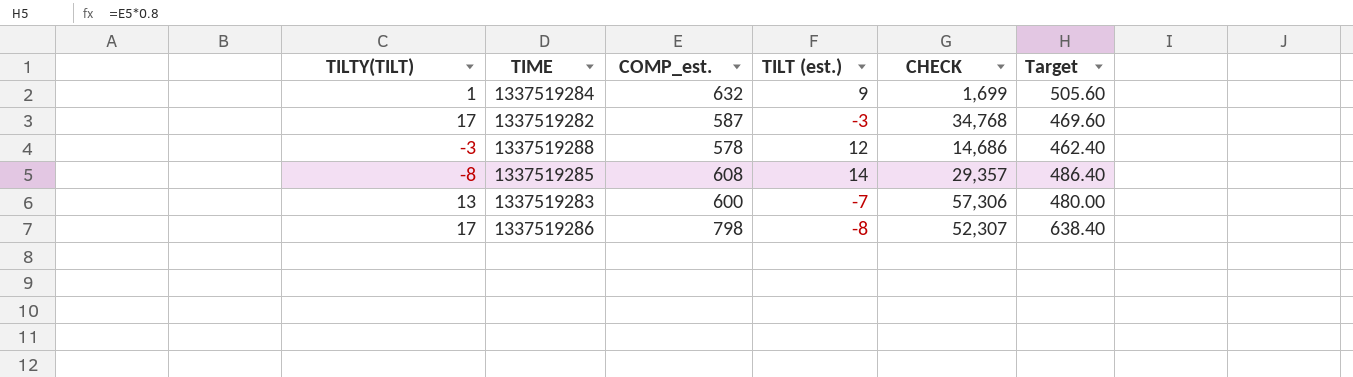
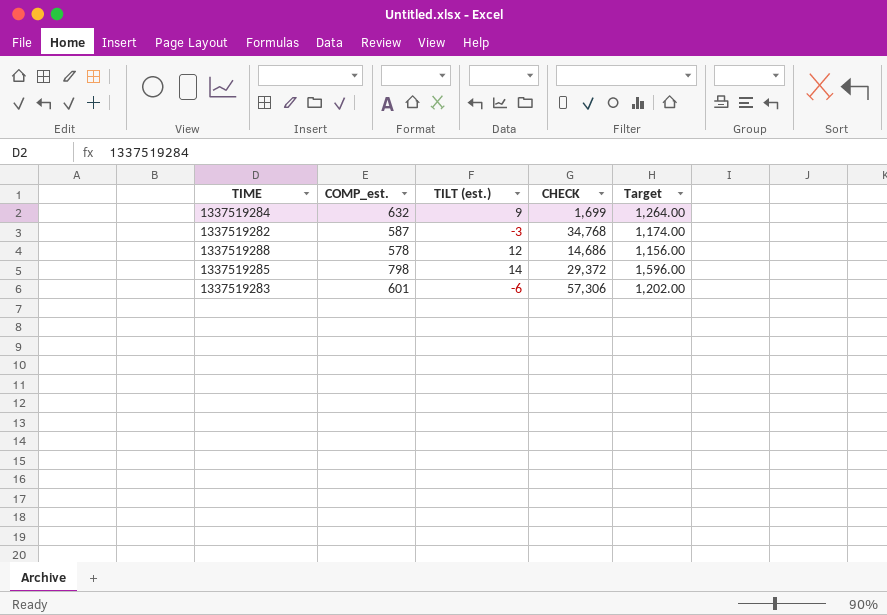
column TILTY(TILT) | position: 1 -> none
column Target | formula: [COMP_est.] * 0.8 -> [COMP_est.] * 2
row 1337519286: 17 | 798 | -8 | 52,307 | 638.40 -> none
1337519285 | COMP_est.: 608 -> 798
1337519285 | CHECK: 29,357 -> 29,372
1337519283 | COMP_est.: 600 -> 601
1337519283 | TILT (est.): -7 -> -6

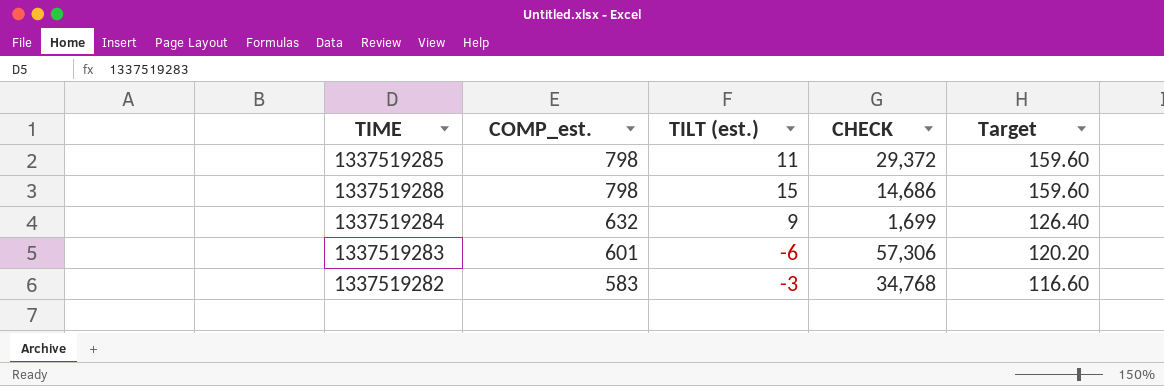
row order: none -> COMP_est. descending
column Target | formula: [COMP_est.] * 2 -> [COMP_est.] * 0.2
1337519285 | TILT (est.): 14 -> 11
1337519288 | COMP_est.: 578 -> 798
1337519288 | TILT (est.): 12 -> 15
1337519282 | COMP_est.: 587 -> 583

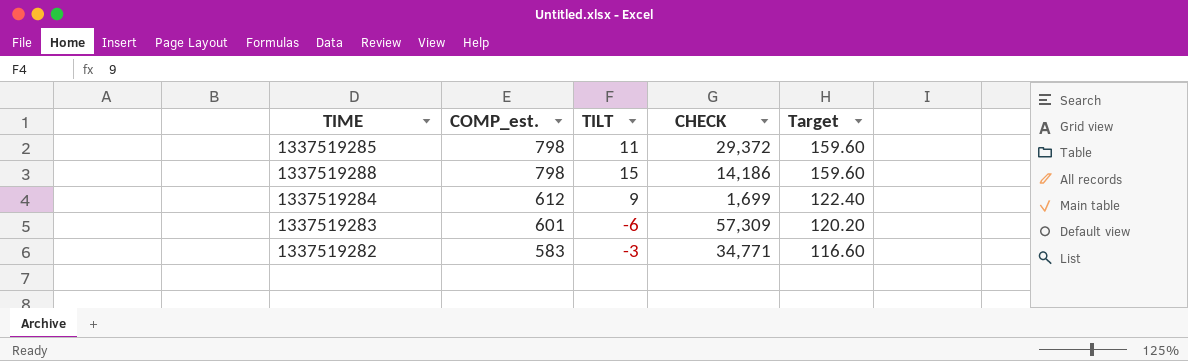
column name: TILT (est.) -> TILT
1337519288 | CHECK: 14,686 -> 14,186
1337519284 | COMP_est.: 632 -> 612
1337519284 | Target: 126.40 -> 122.40
1337519283 | CHECK: 57,306 -> 57,309
1337519282 | CHECK: 34,768 -> 34,771

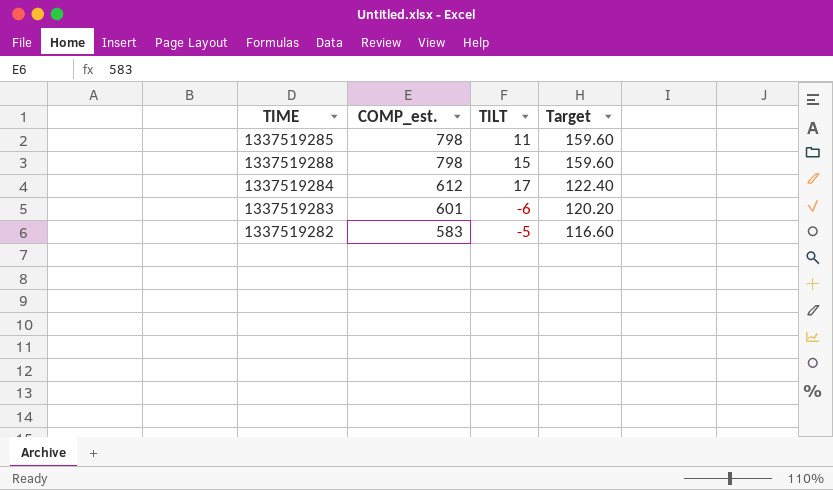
column CHECK | position: 4 -> none
1337519284 | TILT: 9 -> 17
1337519282 | TILT: -3 -> -5

